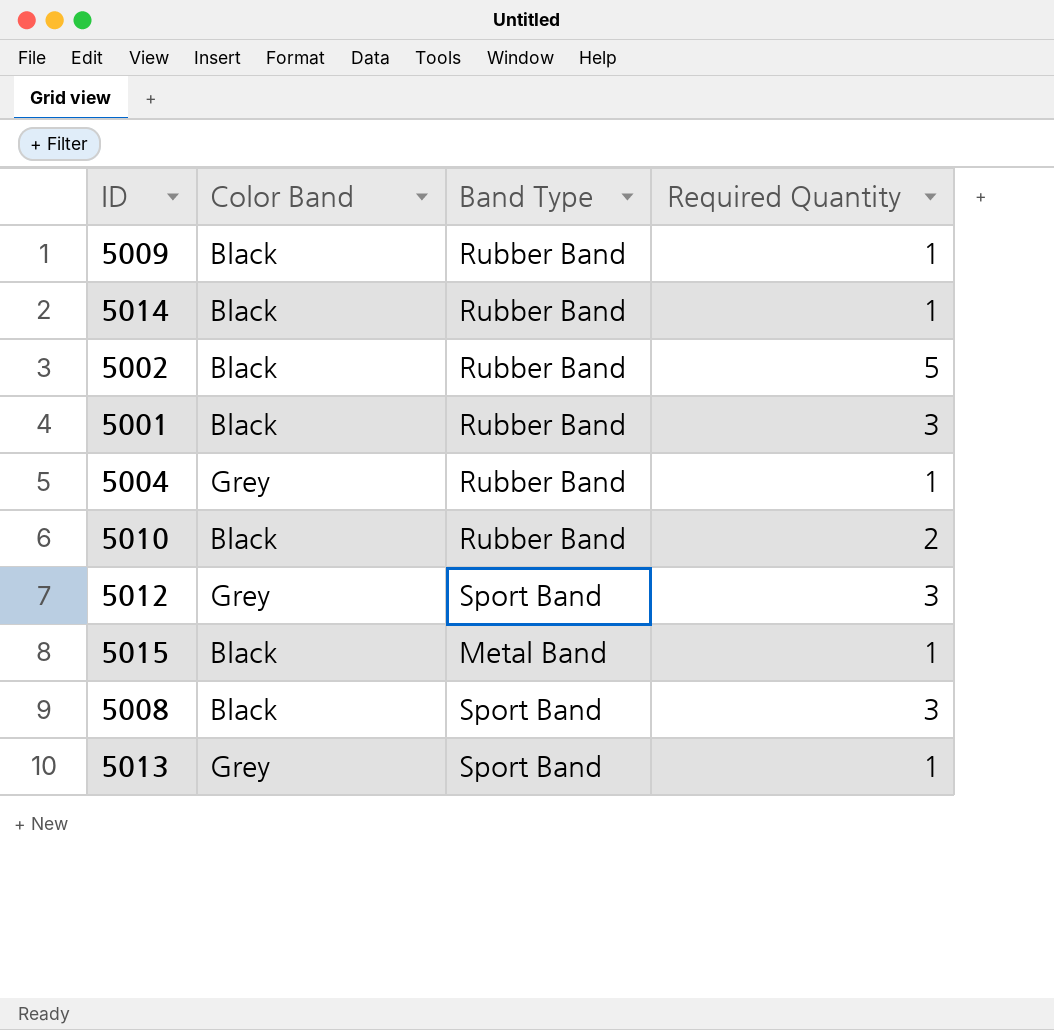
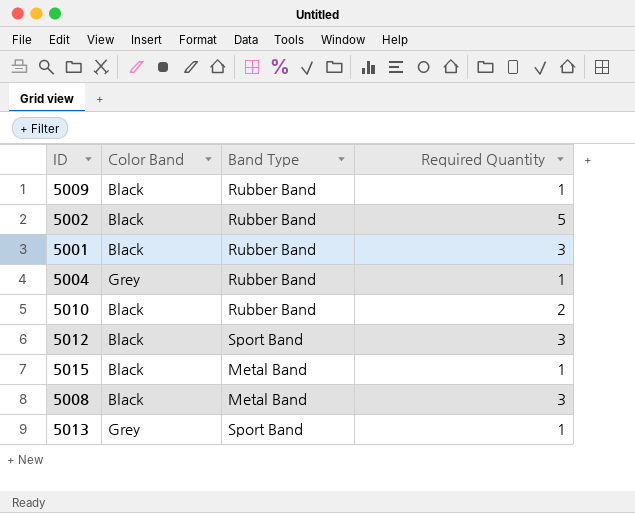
row 5014: Black | Rubber Band | 1 -> none
5012 | Color Band: Grey -> Black
5008 | Band Type: Sport Band -> Metal Band

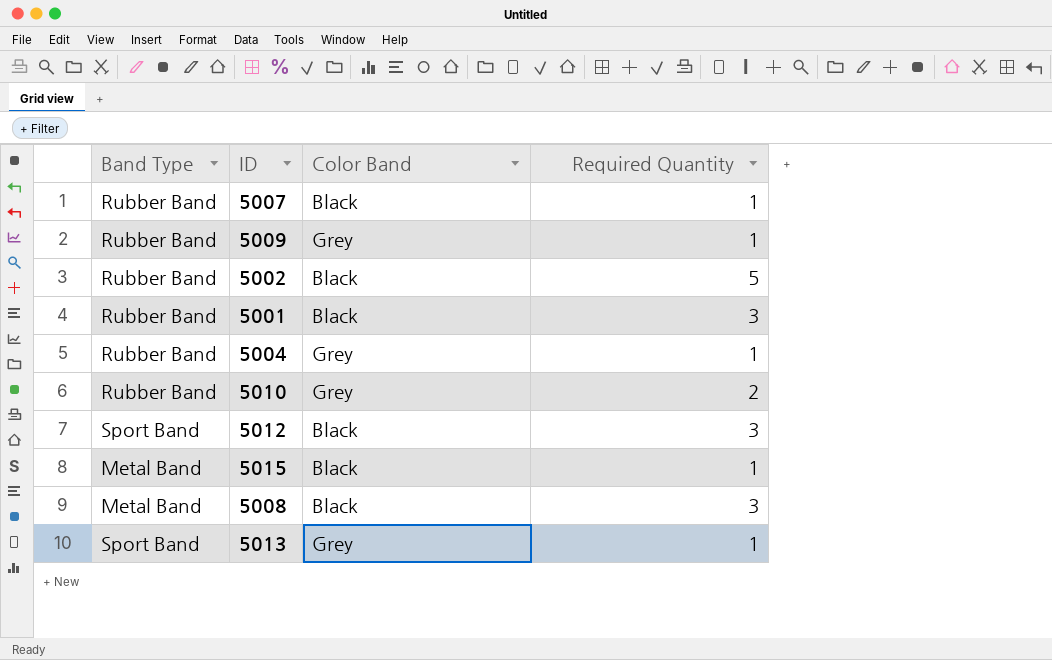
column Band Type | position: 3 -> 1
row 5007: none -> Rubber Band | Black | 1
5009 | Color Band: Black -> Grey
5010 | Color Band: Black -> Grey

